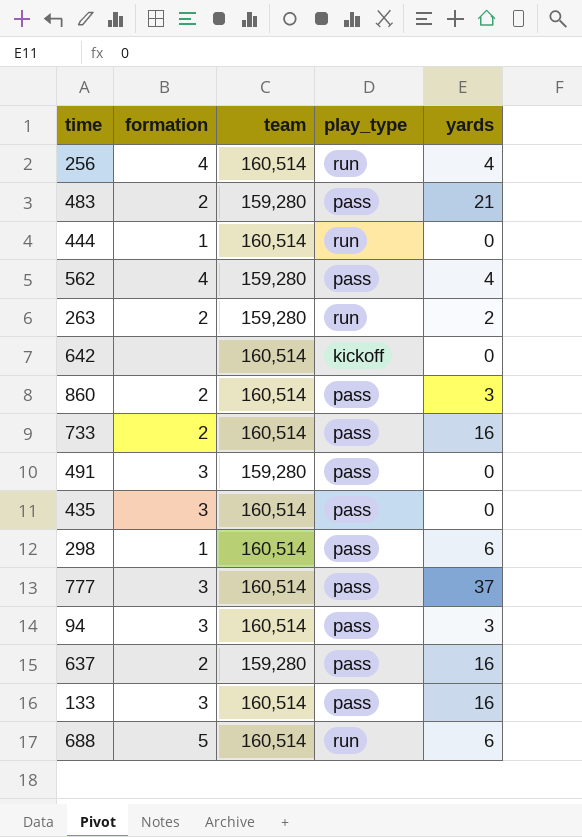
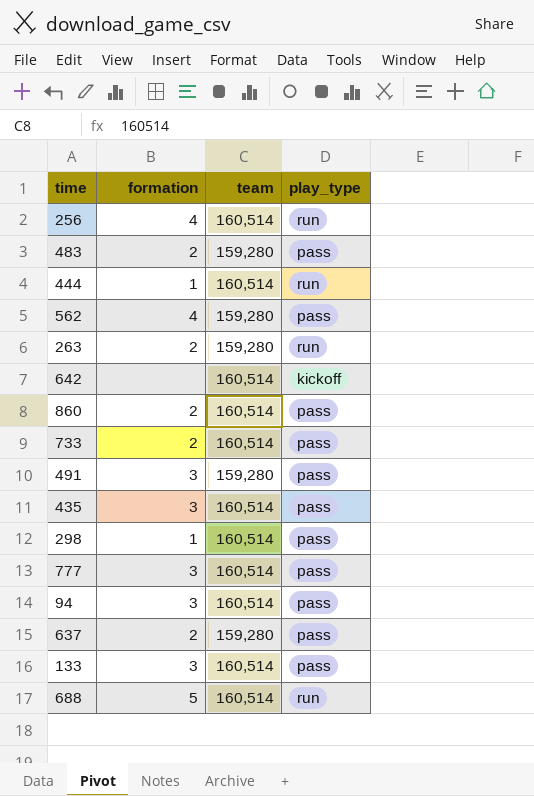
column yards | position: 5 -> none

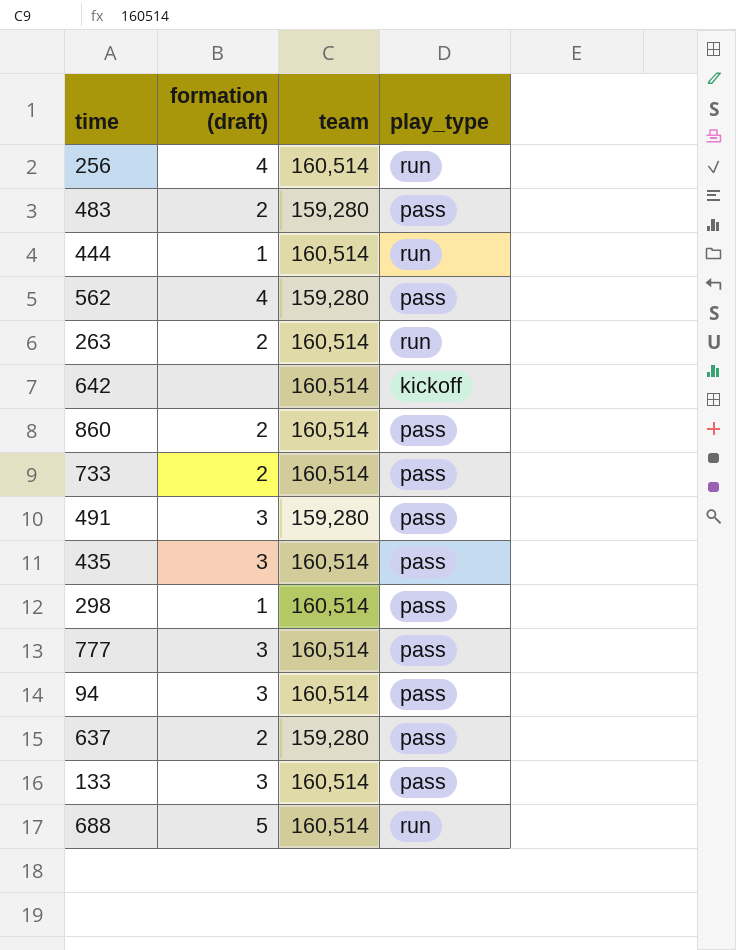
column name: formation -> formation (draft)
263 | team: 159,280 -> 160,514

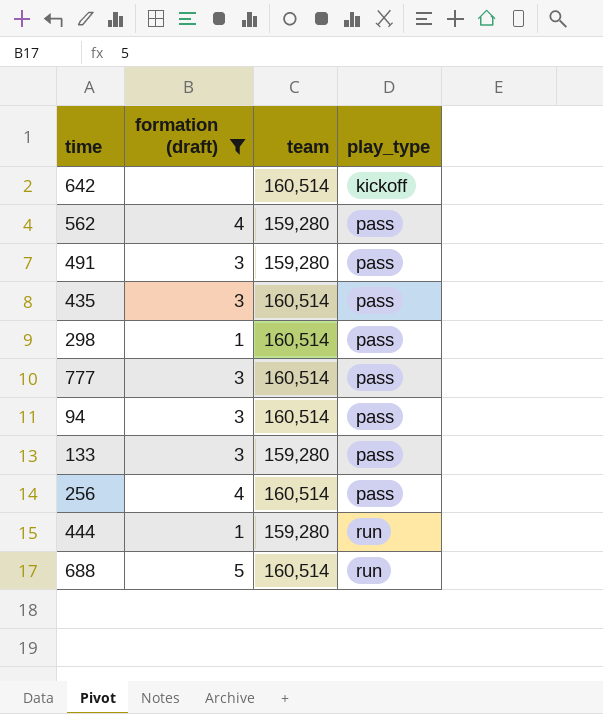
filter: none -> formation (draft) != 2
row order: none -> play_type ascending
133 | team: 160,514 -> 159,280
256 | play_type: run -> pass
444 | team: 160,514 -> 159,280

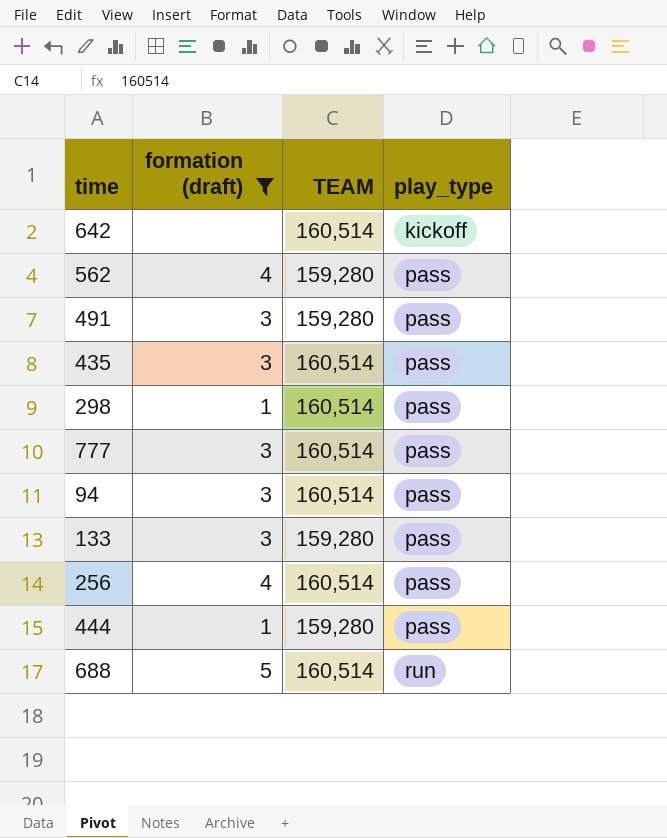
column name: team -> TEAM
444 | play_type: run -> pass

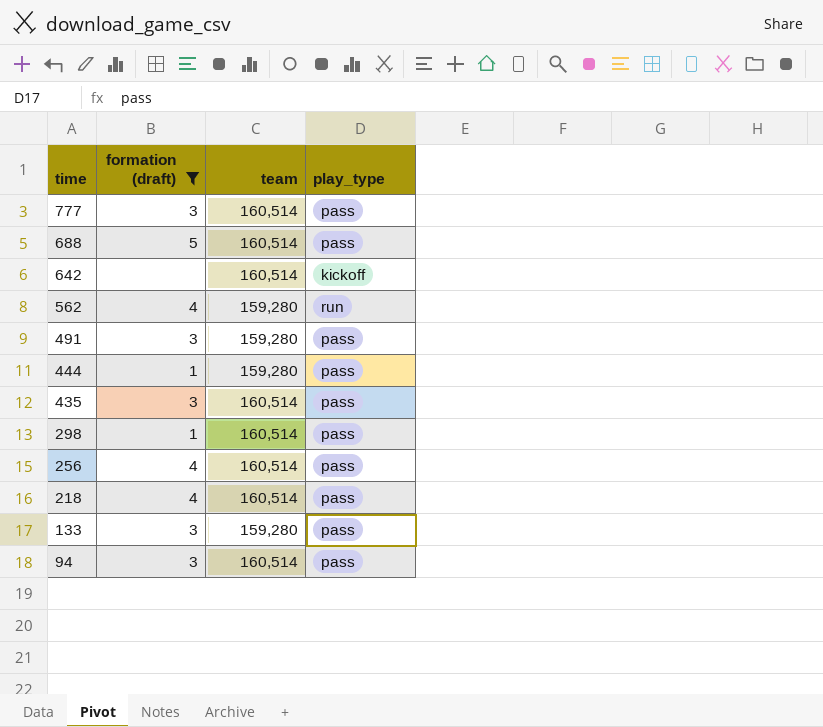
row order: play_type ascending -> time descending
column name: TEAM -> team
688 | play_type: run -> pass
562 | play_type: pass -> run
row 218: none -> 4 | 160,514 | pass

